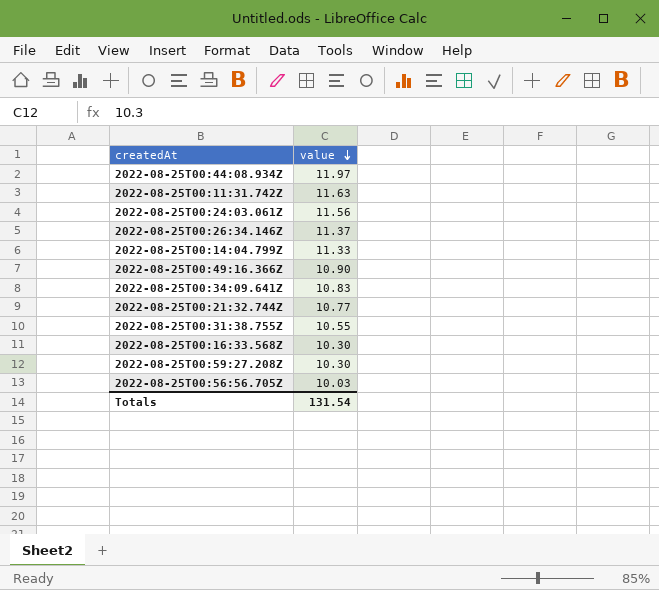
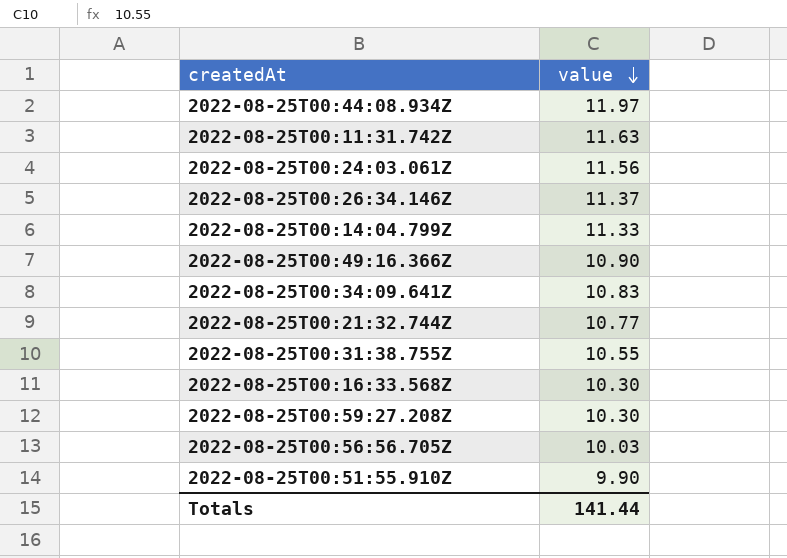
row 2022-08-25T00:51:55.910Z: none -> 9.90
Totals | value: 131.54 -> 141.44

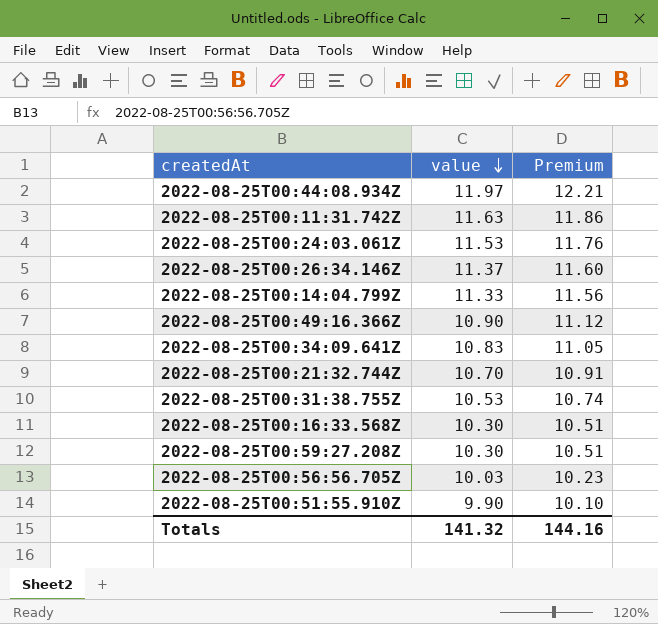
column Premium | formula: none -> [value] * 1.02
2022-08-25T00:24:03.061Z | value: 11.56 -> 11.53
2022-08-25T00:21:32.744Z | value: 10.77 -> 10.70
2022-08-25T00:31:38.755Z | value: 10.55 -> 10.53
Totals | value: 141.44 -> 141.32

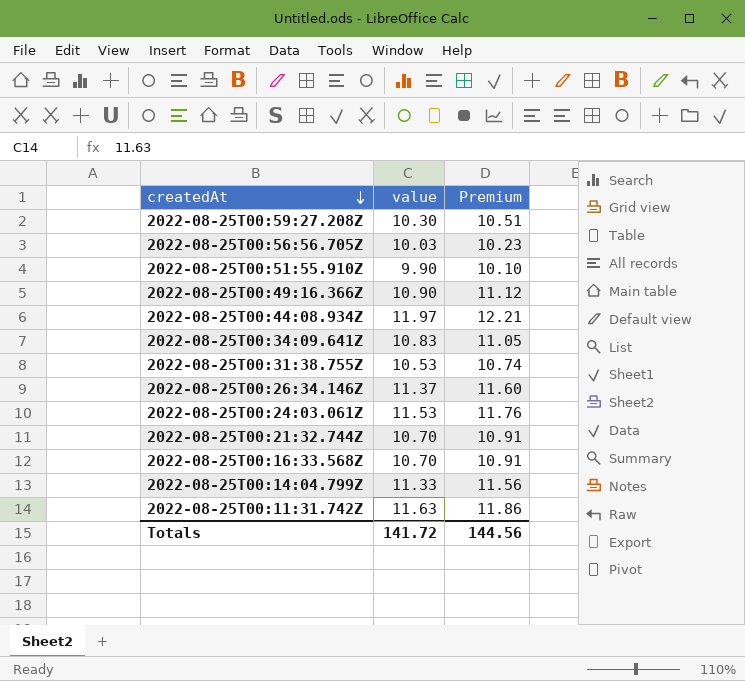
row order: value descending -> createdAt descending
2022-08-25T00:16:33.568Z | value: 10.30 -> 10.70
2022-08-25T00:16:33.568Z | Premium: 10.51 -> 10.91
Totals | value: 141.32 -> 141.72
Totals | Premium: 144.16 -> 144.56

